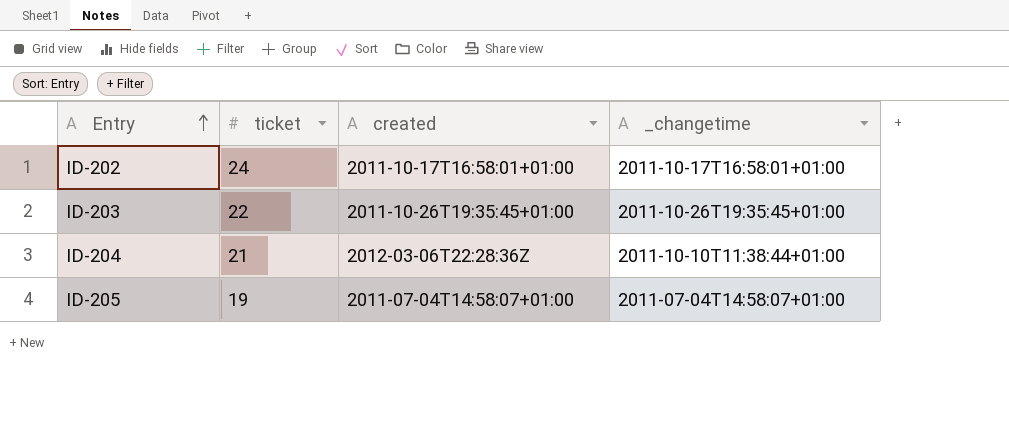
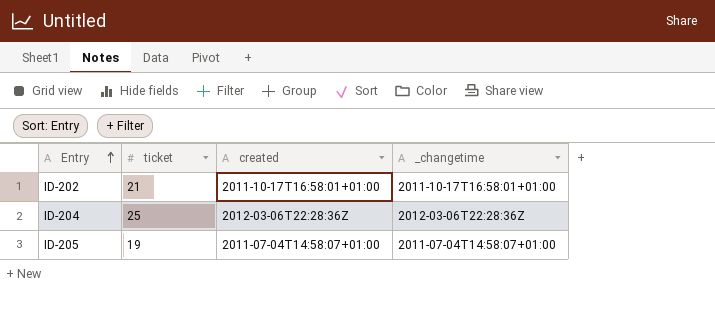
row ID-203: 22 | 2011-10-26T19:35:45+01:00 | 2011-10-26T19:35:45+01:00 -> none
ID-202 | ticket: 24 -> 21
ID-204 | ticket: 21 -> 25
ID-204 | _changetime: 2011-10-10T11:38:44+01:00 -> 2012-03-06T22:28:36Z

